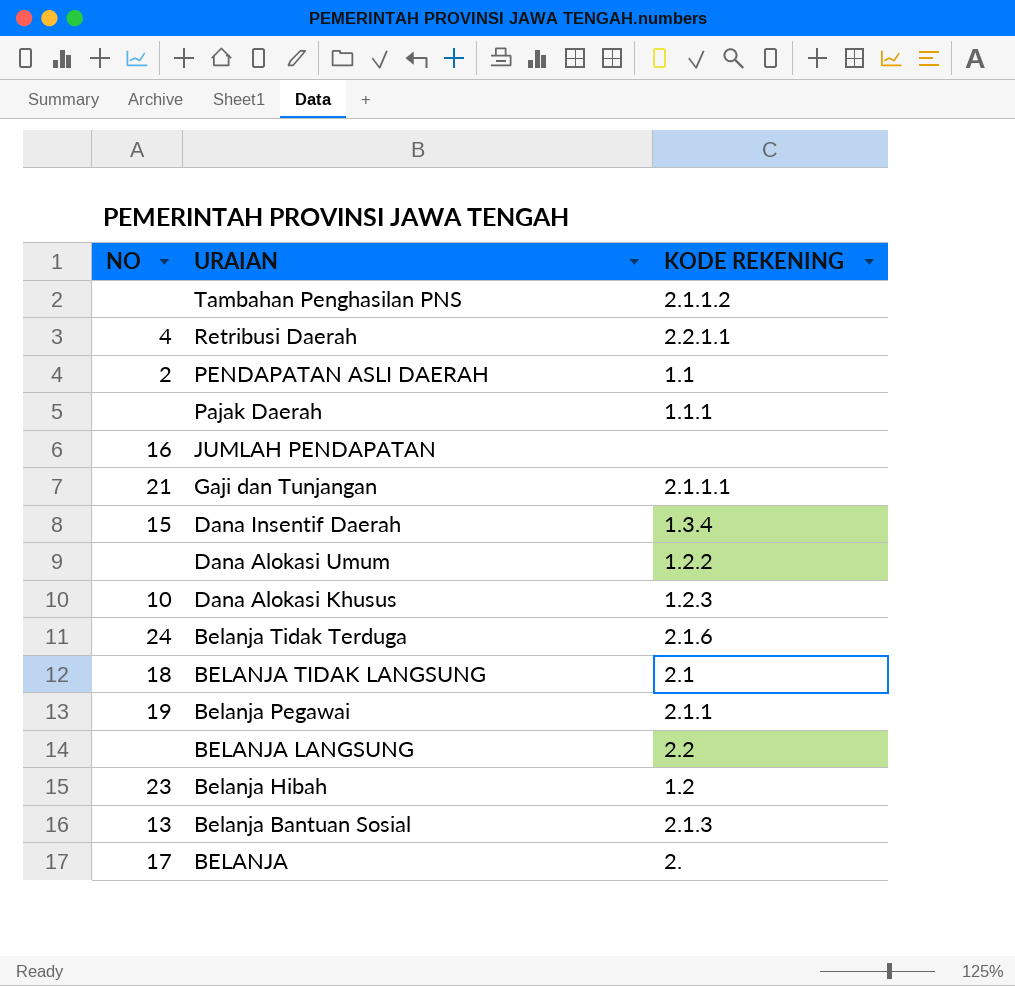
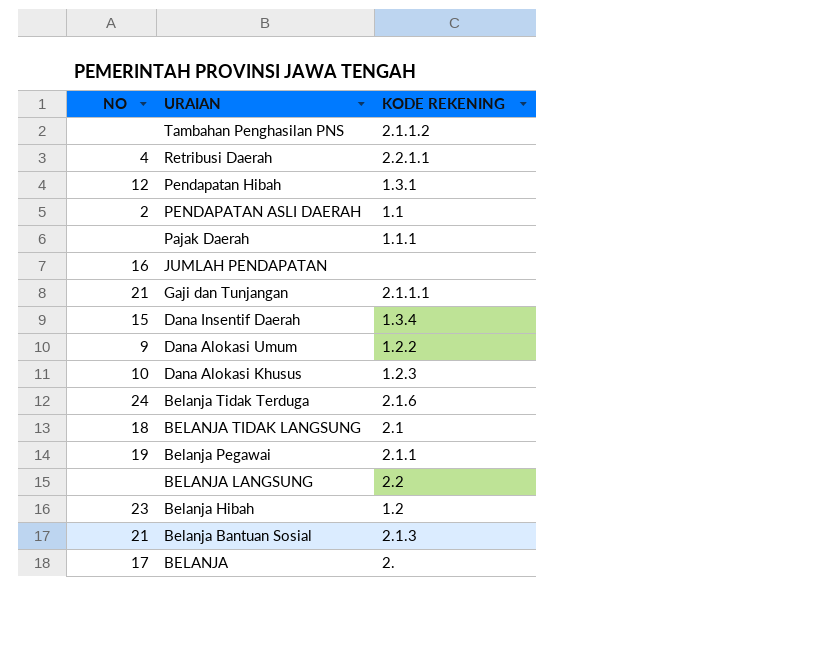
row Pendapatan Hibah: none -> 12 | 1.3.1
Dana Alokasi Umum | NO: none -> 9
Belanja Bantuan Sosial | NO: 13 -> 21

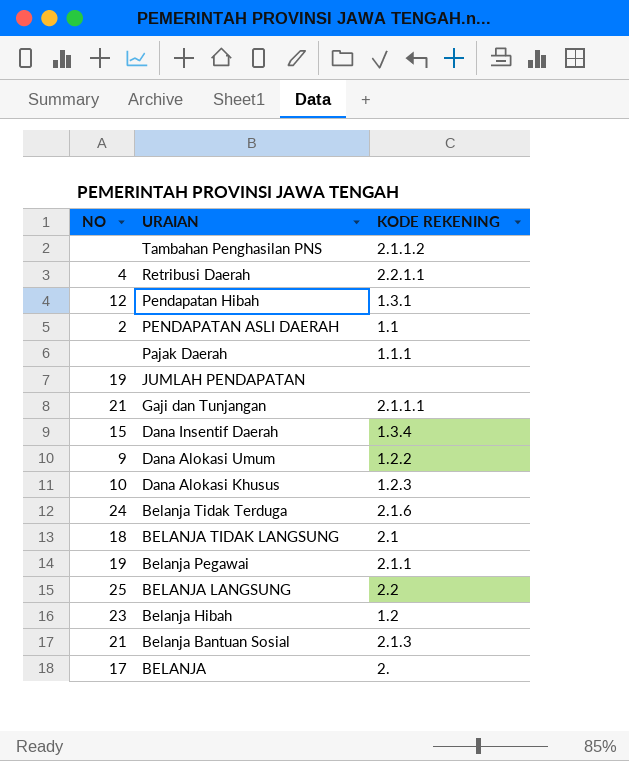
JUMLAH PENDAPATAN | NO: 16 -> 19
BELANJA LANGSUNG | NO: none -> 25

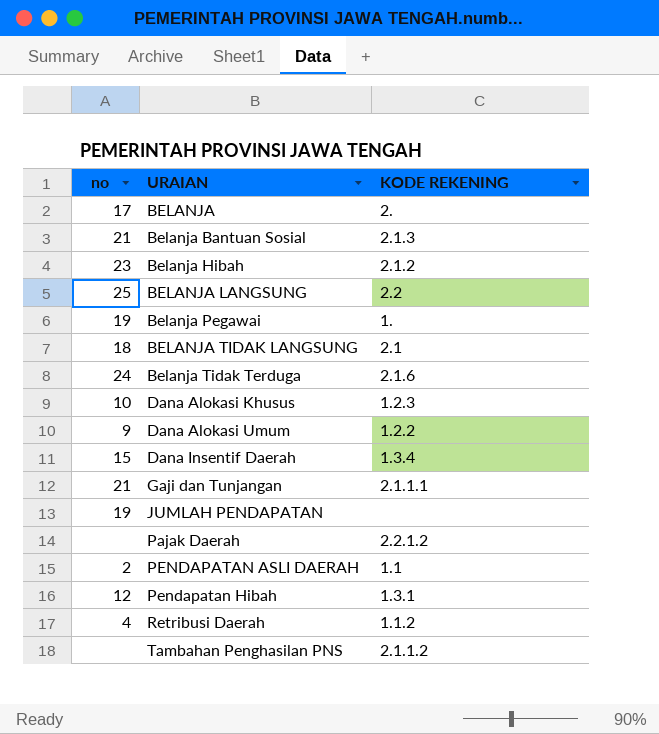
row order: URAIAN descending -> URAIAN ascending
column name: NO -> no
Belanja Hibah | KODE REKENING: 1.2 -> 2.1.2
Belanja Pegawai | KODE REKENING: 2.1.1 -> 1.
Pajak Daerah | KODE REKENING: 1.1.1 -> 2.2.1.2
Retribusi Daerah | KODE REKENING: 2.2.1.1 -> 1.1.2

